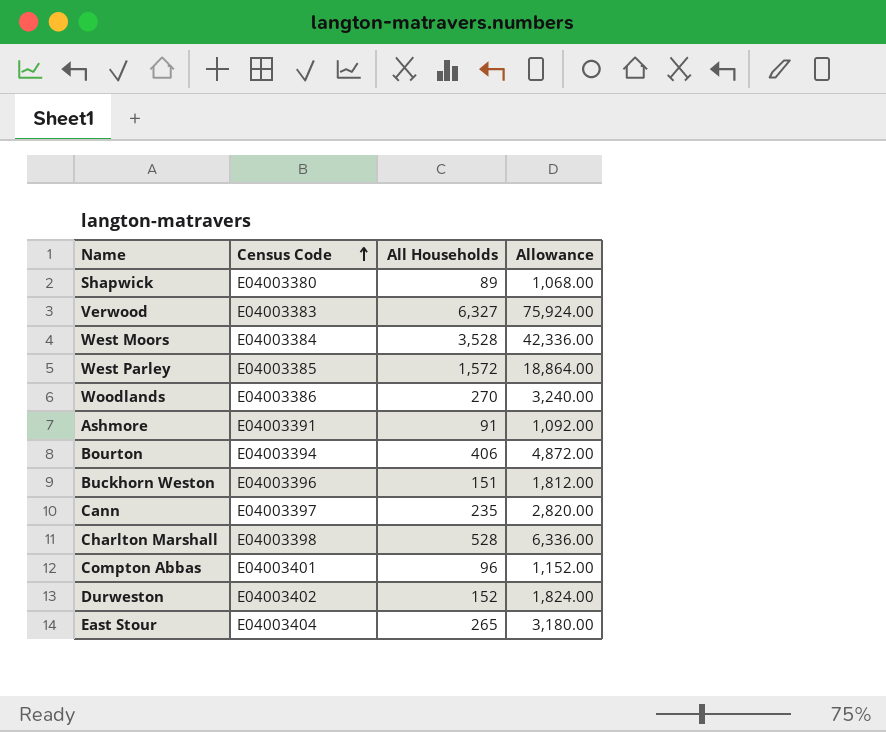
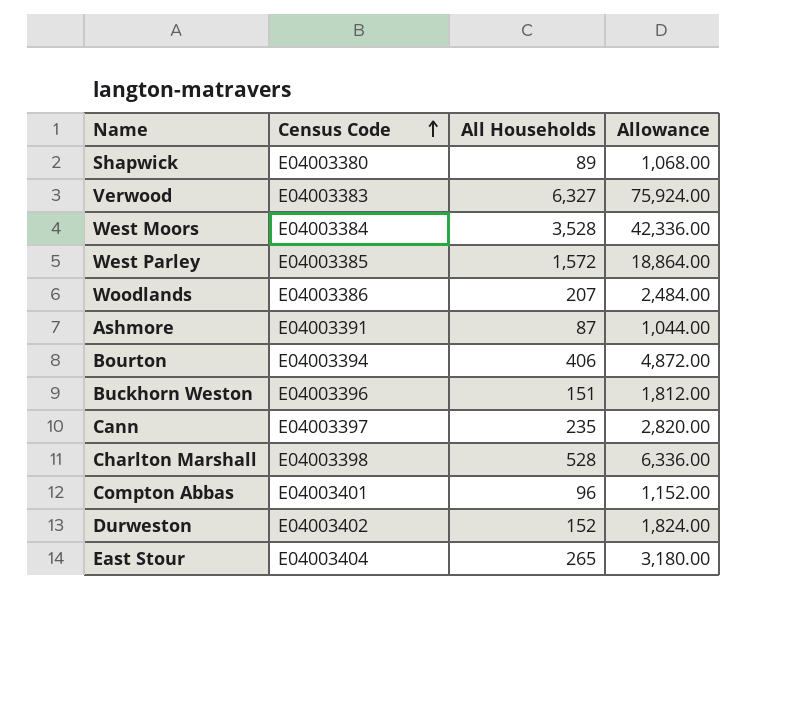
Woodlands | All Households: 270 -> 207
Woodlands | Allowance: 3,240.00 -> 2,484.00
Ashmore | All Households: 91 -> 87
Ashmore | Allowance: 1,092.00 -> 1,044.00

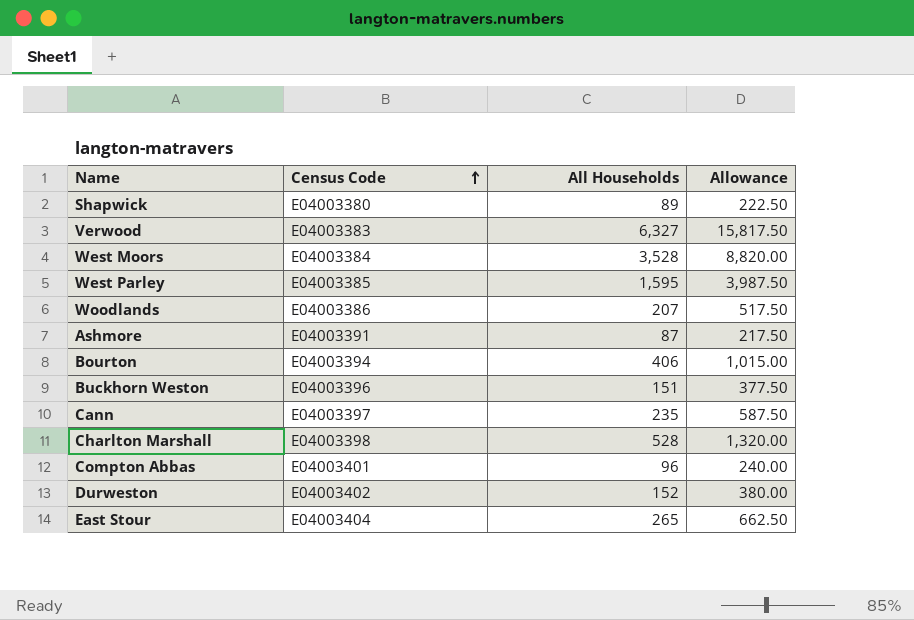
column Allowance | formula: [All Households] * 12 -> [All Households] * 2.5
West Parley | All Households: 1,572 -> 1,595

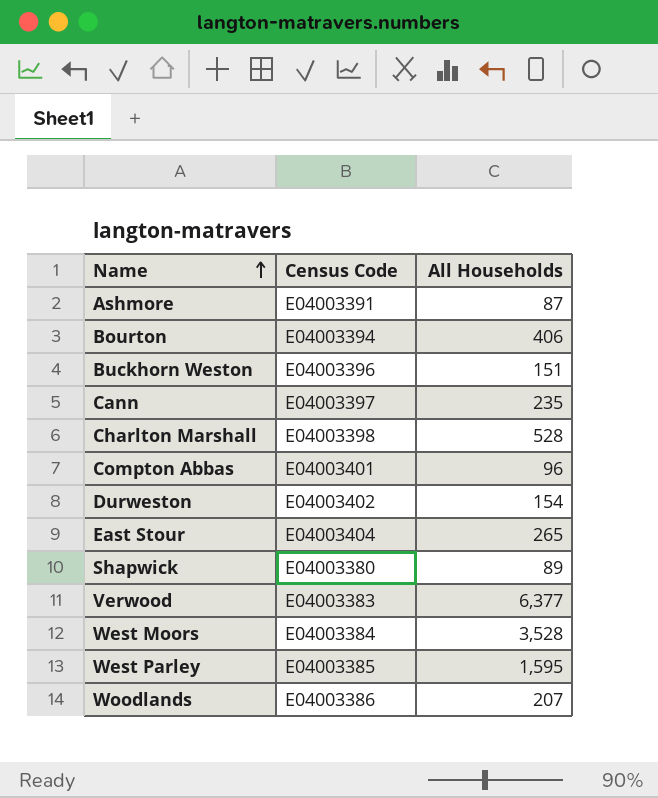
row order: Census Code ascending -> Name ascending
column Allowance | formula: [All Households] * 2.5 -> none
Durweston | All Households: 152 -> 154
Verwood | All Households: 6,327 -> 6,377

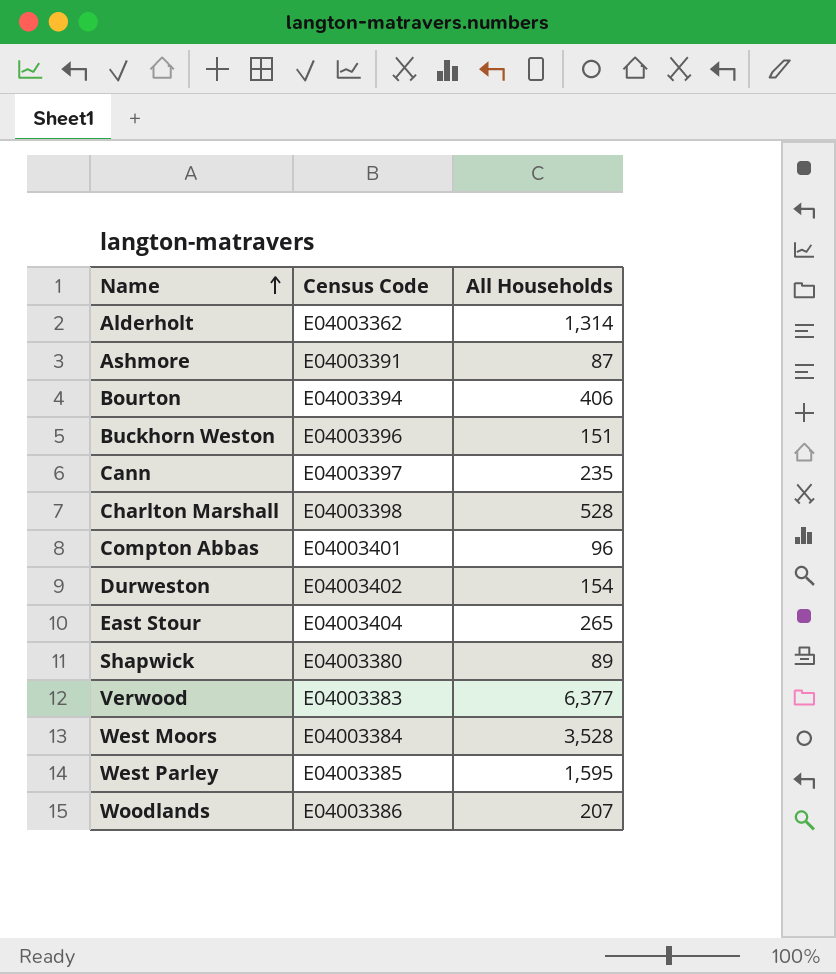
row Alderholt: none -> E04003362 | 1,314

